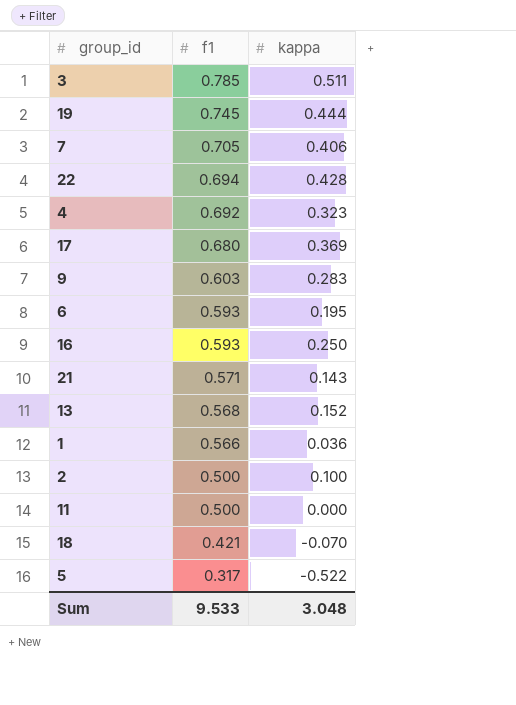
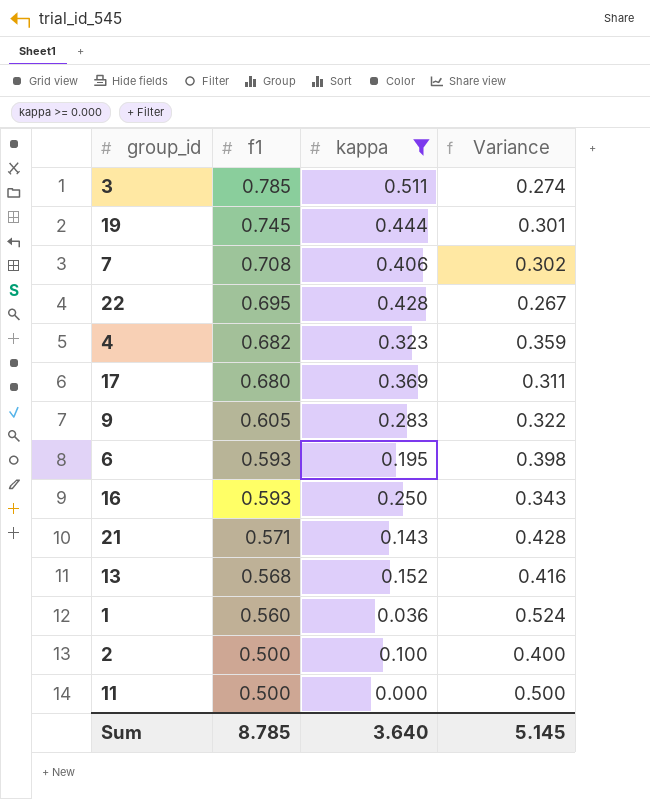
filter: none -> kappa >= 0.000
column Variance | formula: none -> [f1] - [kappa]
7 | f1: 0.705 -> 0.708
22 | f1: 0.694 -> 0.695
4 | f1: 0.692 -> 0.682
9 | f1: 0.603 -> 0.605
1 | f1: 0.566 -> 0.560
Sum | f1: 9.533 -> 8.785
Sum | kappa: 3.048 -> 3.640

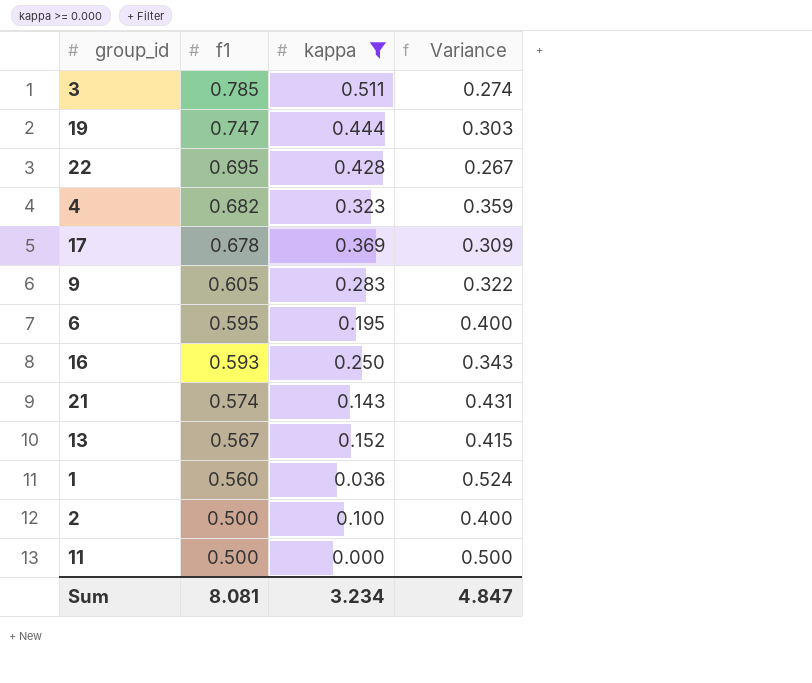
row 7: 0.708 | 0.406 | 0.302 -> none
19 | f1: 0.745 -> 0.747
19 | Variance: 0.301 -> 0.303
17 | f1: 0.680 -> 0.678
17 | Variance: 0.311 -> 0.309
6 | f1: 0.593 -> 0.595
6 | Variance: 0.398 -> 0.400
21 | f1: 0.571 -> 0.574
21 | Variance: 0.428 -> 0.431
13 | f1: 0.568 -> 0.567
13 | Variance: 0.416 -> 0.415
Sum | f1: 8.785 -> 8.081
Sum | kappa: 3.640 -> 3.234
Sum | Variance: 5.145 -> 4.847

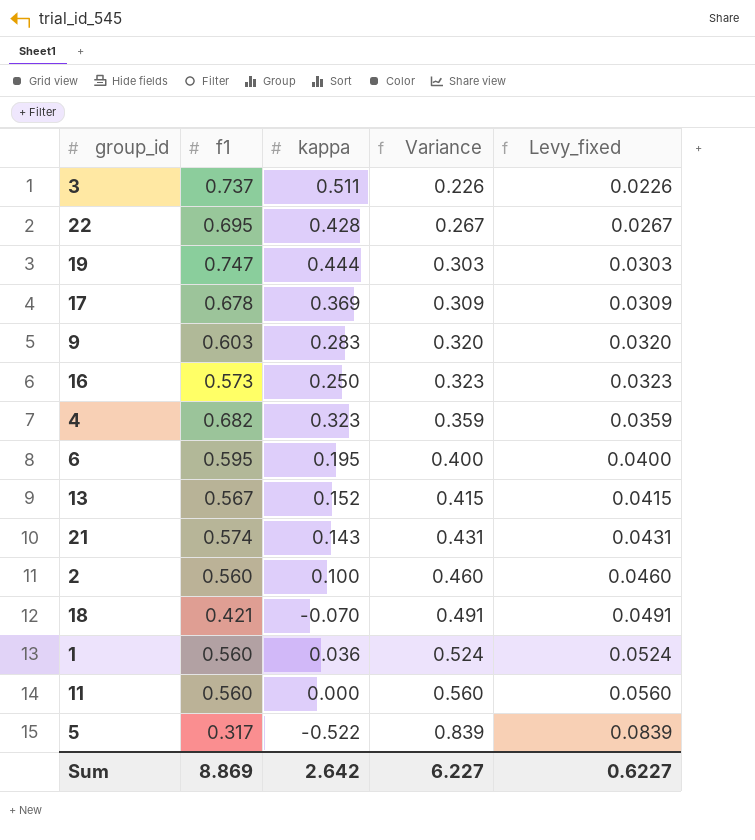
filter: kappa >= 0.000 -> none
row order: f1 descending -> Variance ascending
column Levy_fixed | formula: none -> [Variance] * 0.1
3 | f1: 0.785 -> 0.737
3 | Variance: 0.274 -> 0.226
9 | f1: 0.605 -> 0.603
9 | Variance: 0.322 -> 0.320
16 | f1: 0.593 -> 0.573
16 | Variance: 0.343 -> 0.323
2 | f1: 0.500 -> 0.560
2 | Variance: 0.400 -> 0.460
11 | f1: 0.500 -> 0.560
11 | Variance: 0.500 -> 0.560
Sum | f1: 8.081 -> 8.869
Sum | kappa: 3.234 -> 2.642
Sum | Variance: 4.847 -> 6.227

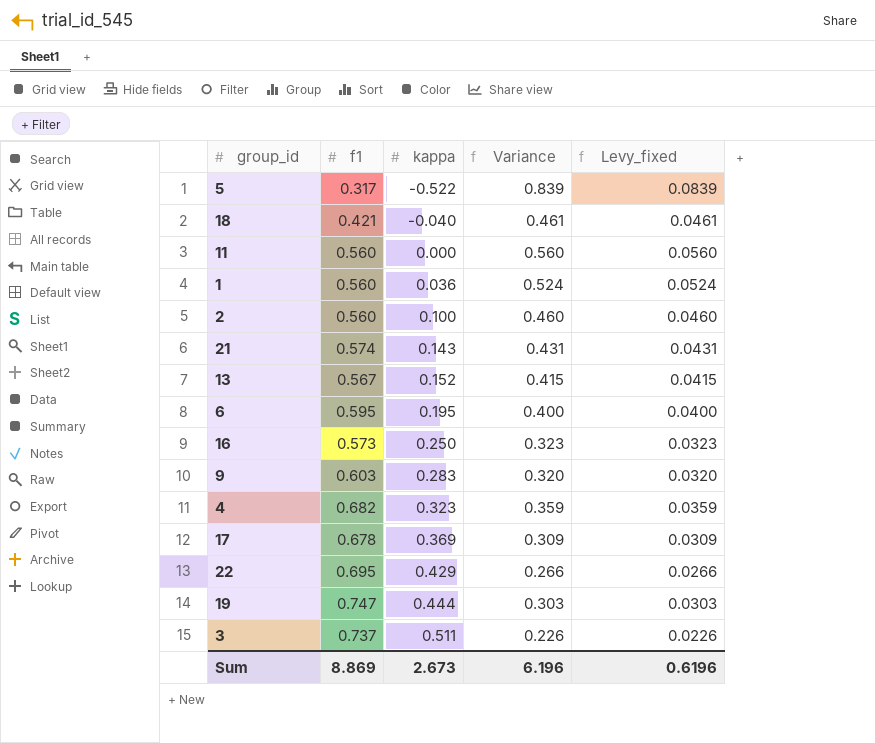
row order: Variance ascending -> kappa ascending
18 | kappa: -0.070 -> -0.040
18 | Variance: 0.491 -> 0.461
18 | Levy_fixed: 0.0491 -> 0.0461
22 | kappa: 0.428 -> 0.429
22 | Variance: 0.267 -> 0.266
22 | Levy_fixed: 0.0267 -> 0.0266
Sum | kappa: 2.642 -> 2.673
Sum | Variance: 6.227 -> 6.196
Sum | Levy_fixed: 0.6227 -> 0.6196

